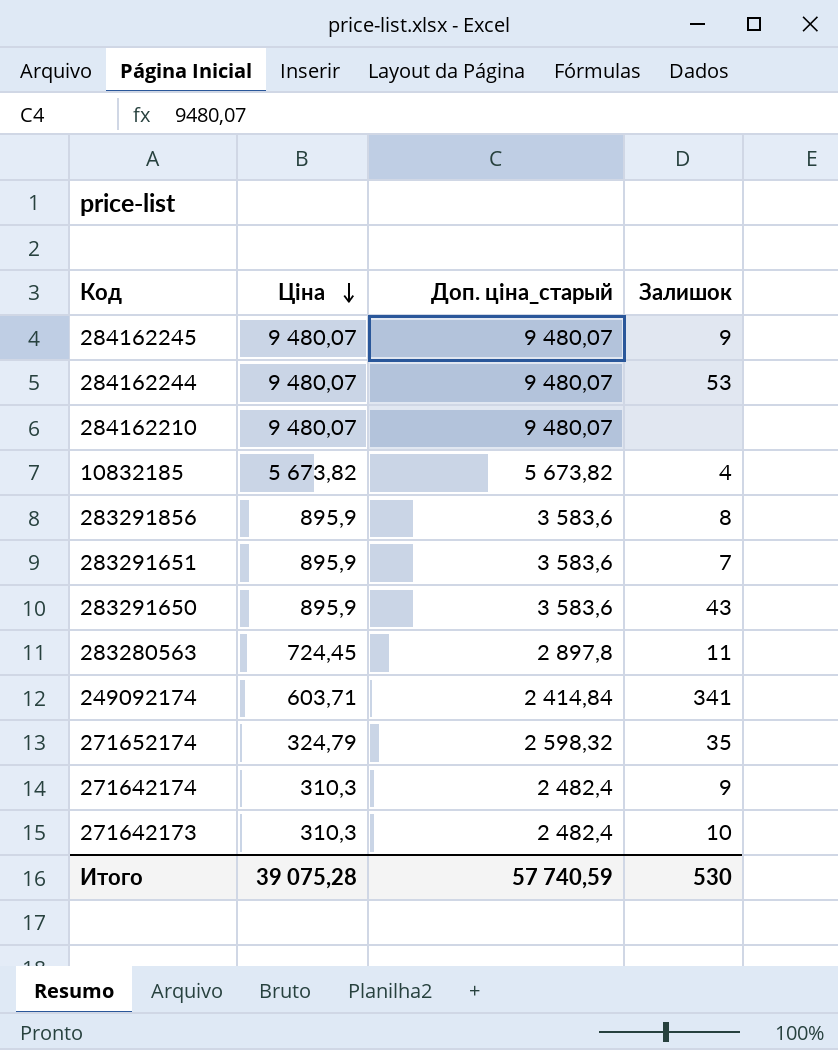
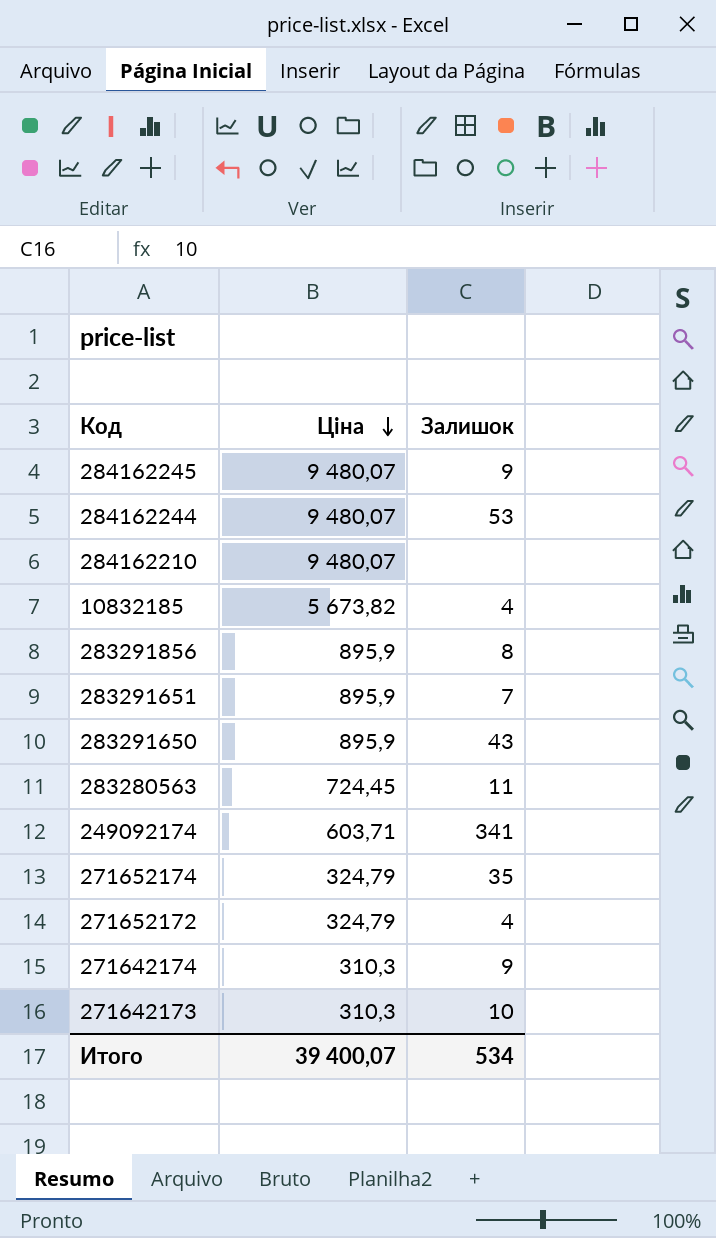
column Доп. ціна_старый | position: 3 -> none
row 271652172: none -> 324,79 | 4
Итого | Ціна: 39 075,28 -> 39 400,07
Итого | Залишок: 530 -> 534

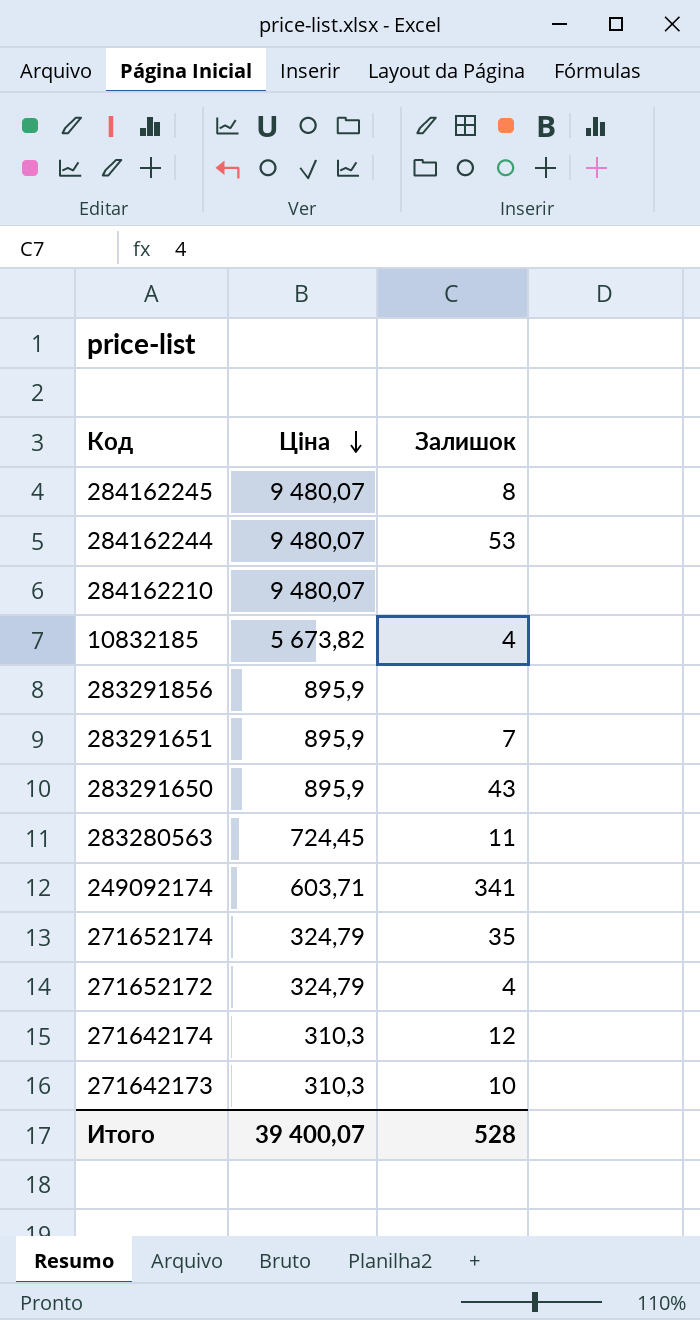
284162245 | Залишок: 9 -> 8
283291856 | Залишок: 8 -> none
271642174 | Залишок: 9 -> 12
Итого | Залишок: 534 -> 528

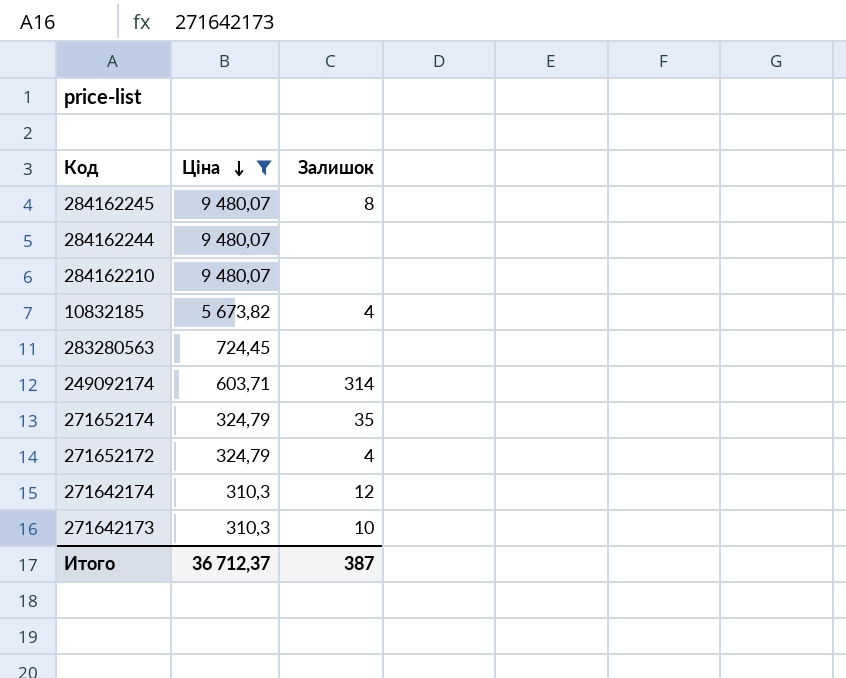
filter: none -> Ціна != 895,9
284162244 | Залишок: 53 -> none
283280563 | Залишок: 11 -> none
249092174 | Залишок: 341 -> 314
Итого | Ціна: 39 400,07 -> 36 712,37
Итого | Залишок: 528 -> 387

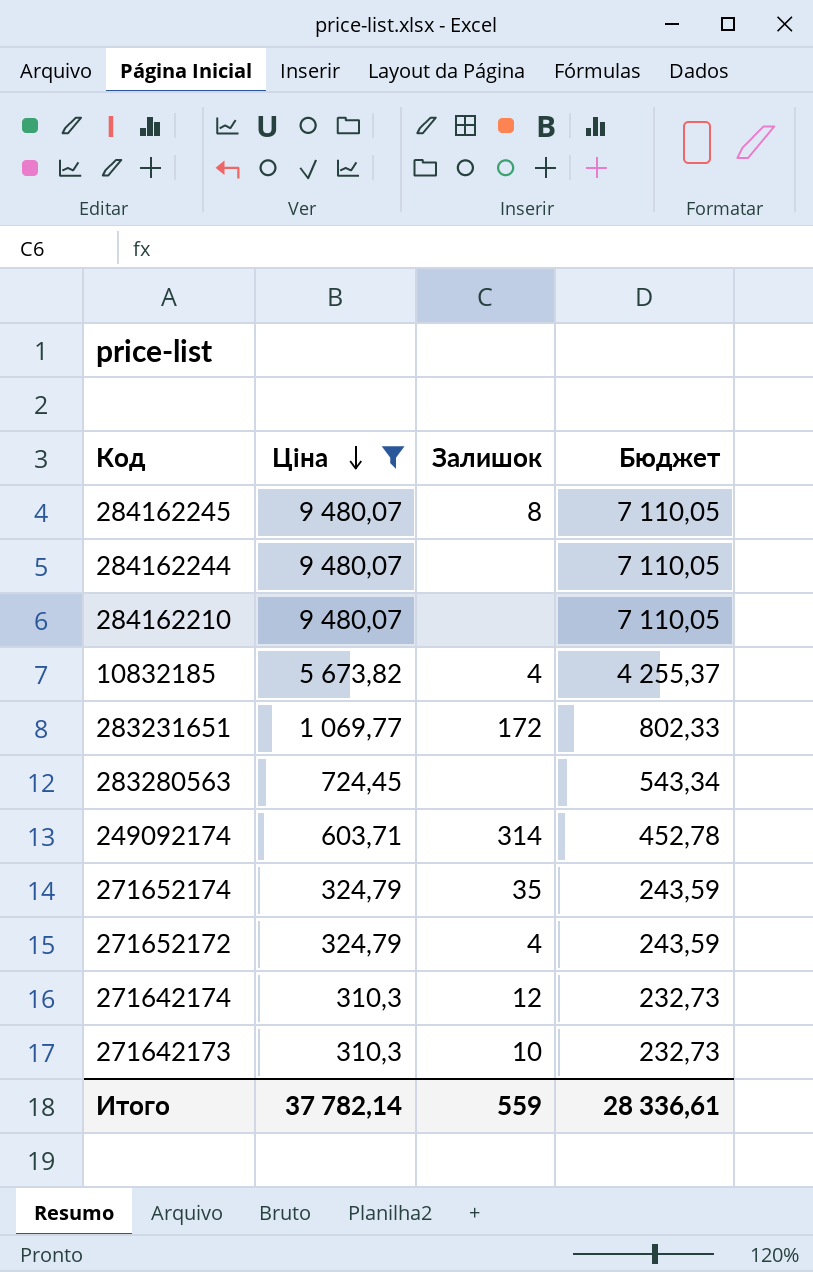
column Бюджет | formula: none -> [Ціна] * 0,75
row 283231651: none -> 1 069,77 | 172 | 802,33
Итого | Ціна: 36 712,37 -> 37 782,14
Итого | Залишок: 387 -> 559

